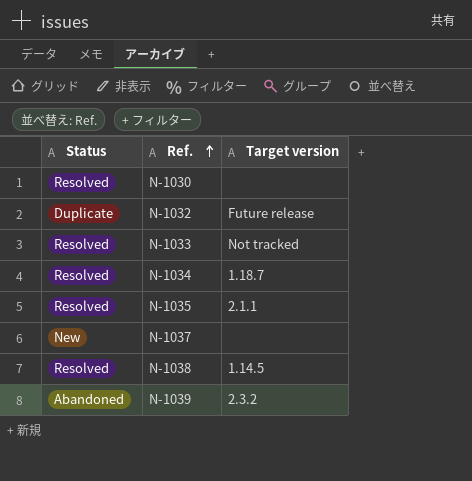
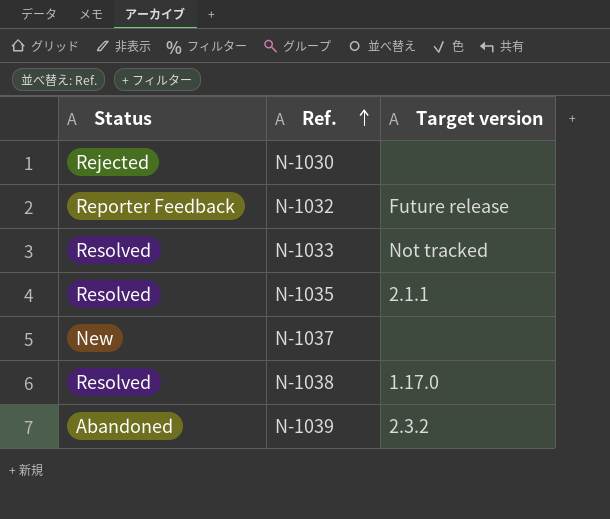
row N-1034: Resolved | 1.18.7 -> none
N-1030 | Status: Resolved -> Rejected
N-1032 | Status: Duplicate -> Reporter Feedback
N-1038 | Target version: 1.14.5 -> 1.17.0

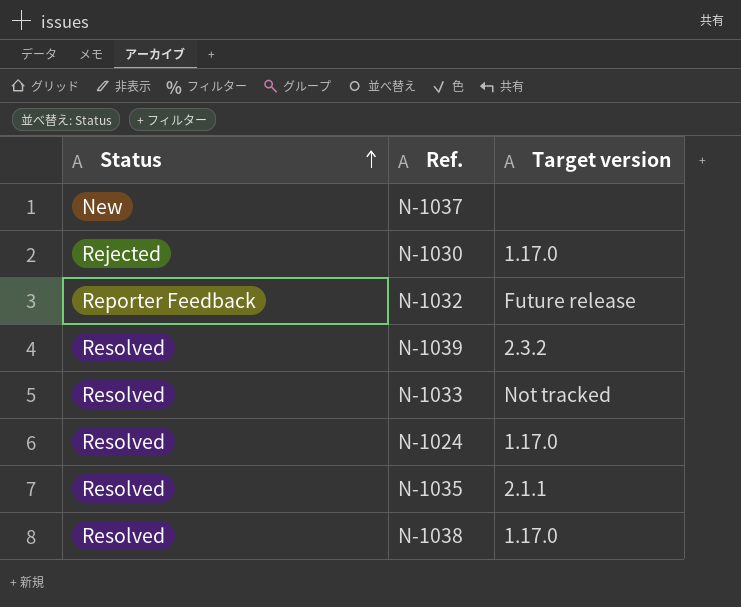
row order: Ref. ascending -> Status ascending
N-1030 | Target version: none -> 1.17.0
N-1039 | Status: Abandoned -> Resolved
row N-1024: none -> Resolved | 1.17.0

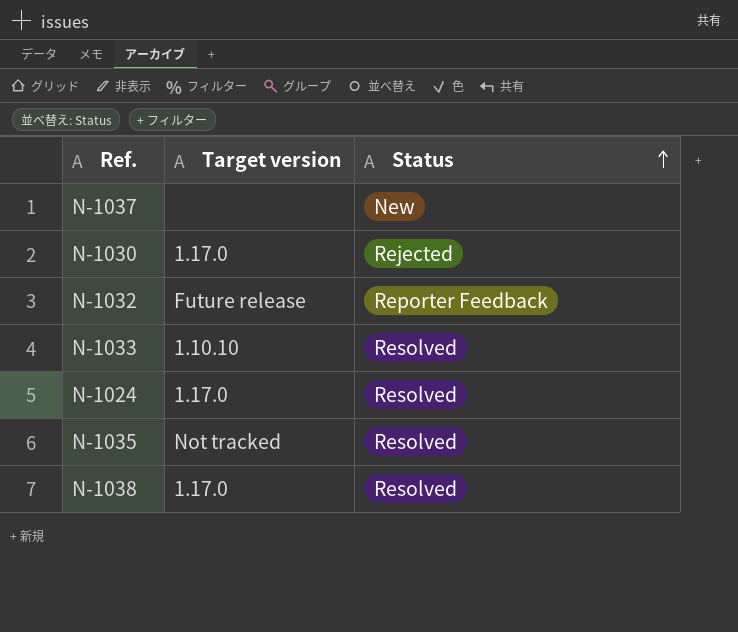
column Status | position: 1 -> 3
row N-1039: Resolved | 2.3.2 -> none
N-1033 | Target version: Not tracked -> 1.10.10
N-1035 | Target version: 2.1.1 -> Not tracked

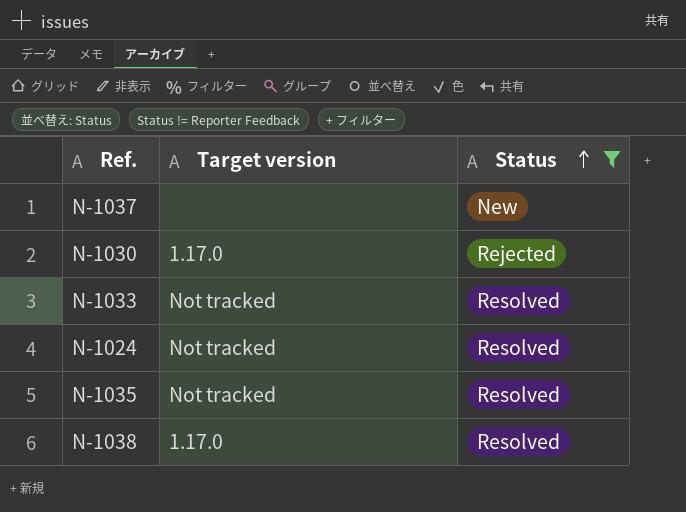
filter: none -> Status != Reporter Feedback
N-1033 | Target version: 1.10.10 -> Not tracked
N-1024 | Target version: 1.17.0 -> Not tracked

